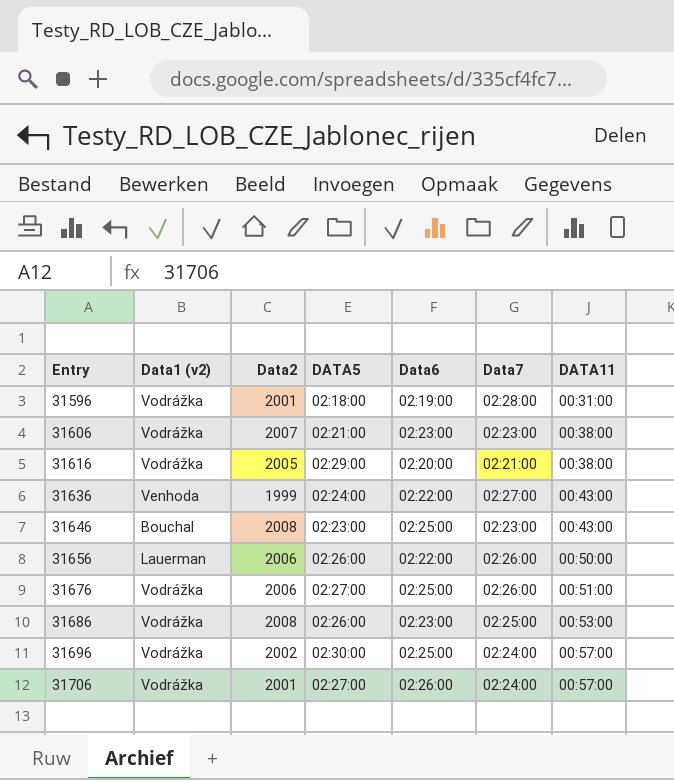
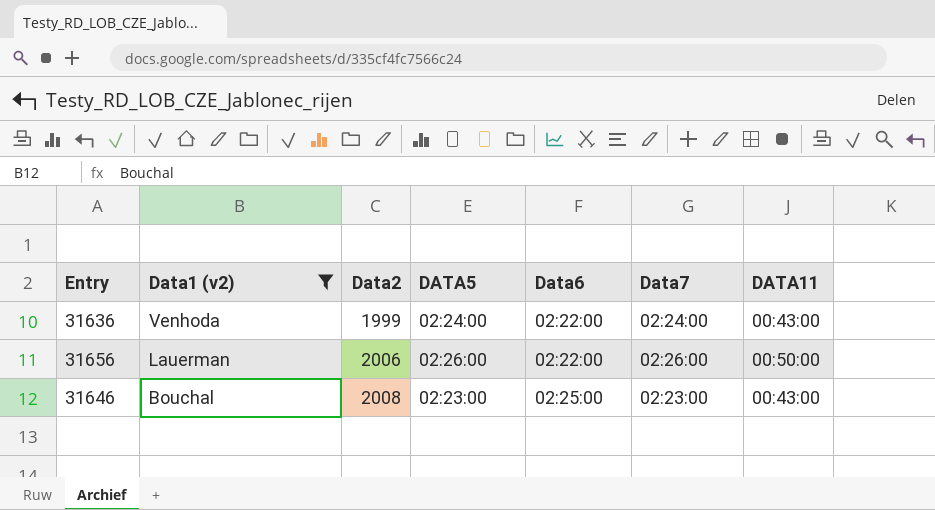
filter: none -> Data1 (v2) != Vodrážka
row order: Entry ascending -> Data1 (v2) descending
31636 | Data7: 02:27:00 -> 02:24:00

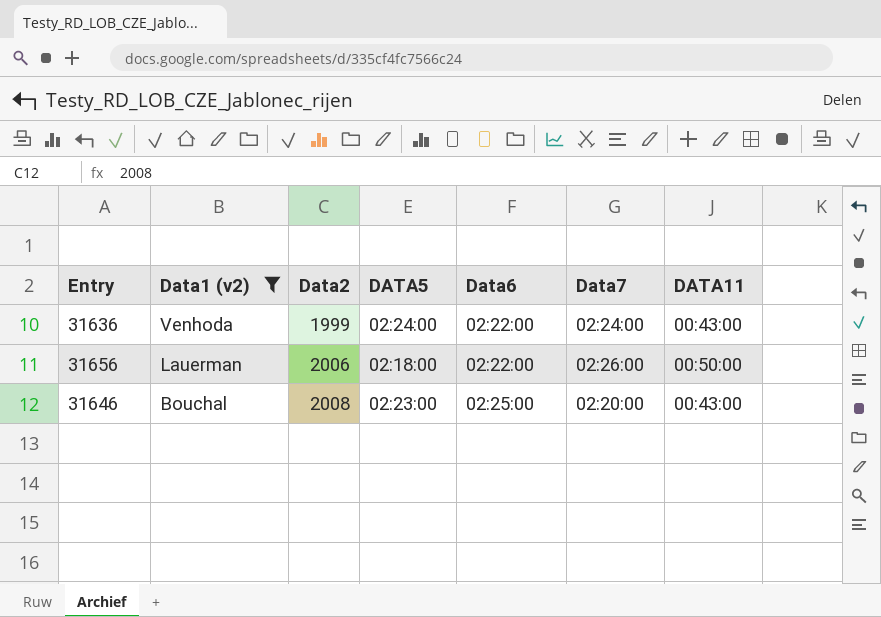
31656 | DATA5: 02:26:00 -> 02:18:00
31646 | Data7: 02:23:00 -> 02:20:00

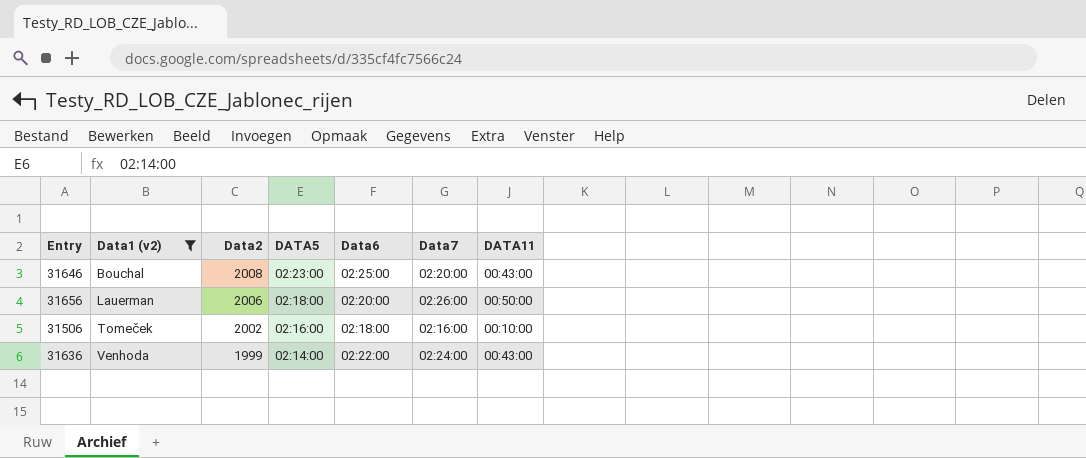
row order: Data1 (v2) descending -> Data1 (v2) ascending
31656 | Data6: 02:22:00 -> 02:20:00
row 31506: none -> Tomeček | 2002 | 02:16:00 | 02:18:00 | 02:16:00 | 00:10:00
31636 | DATA5: 02:24:00 -> 02:14:00

